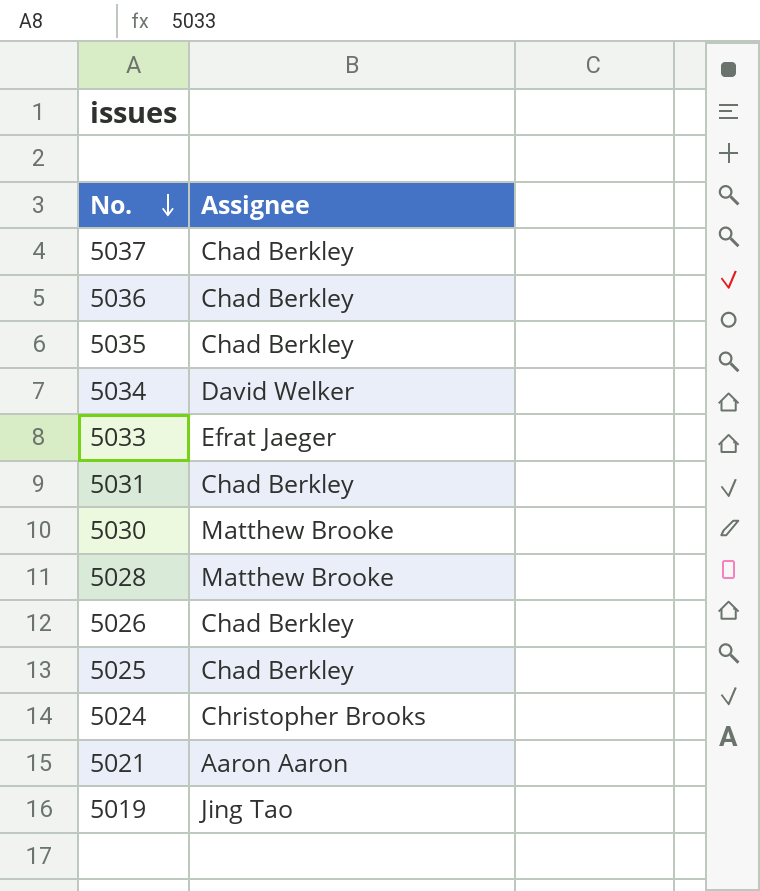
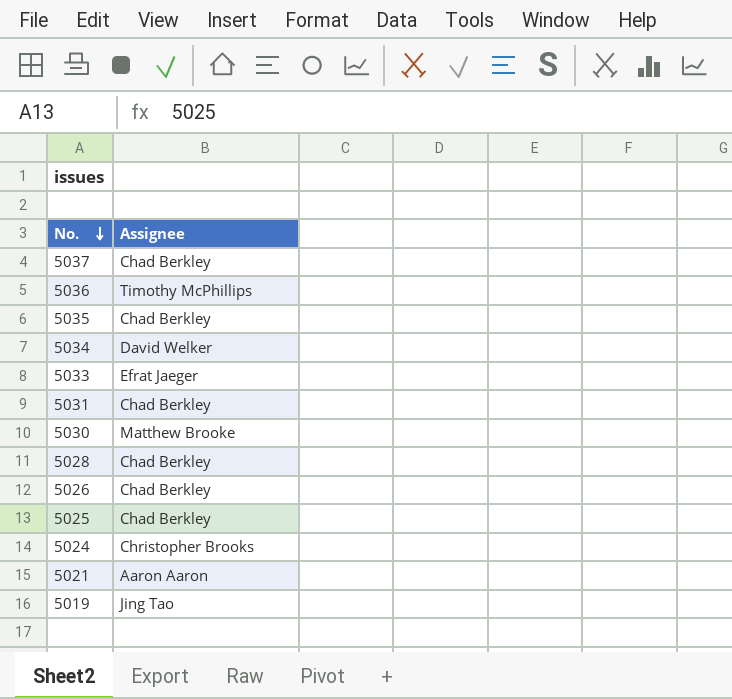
5036 | Assignee: Chad Berkley -> Timothy McPhillips
5028 | Assignee: Matthew Brooke -> Chad Berkley

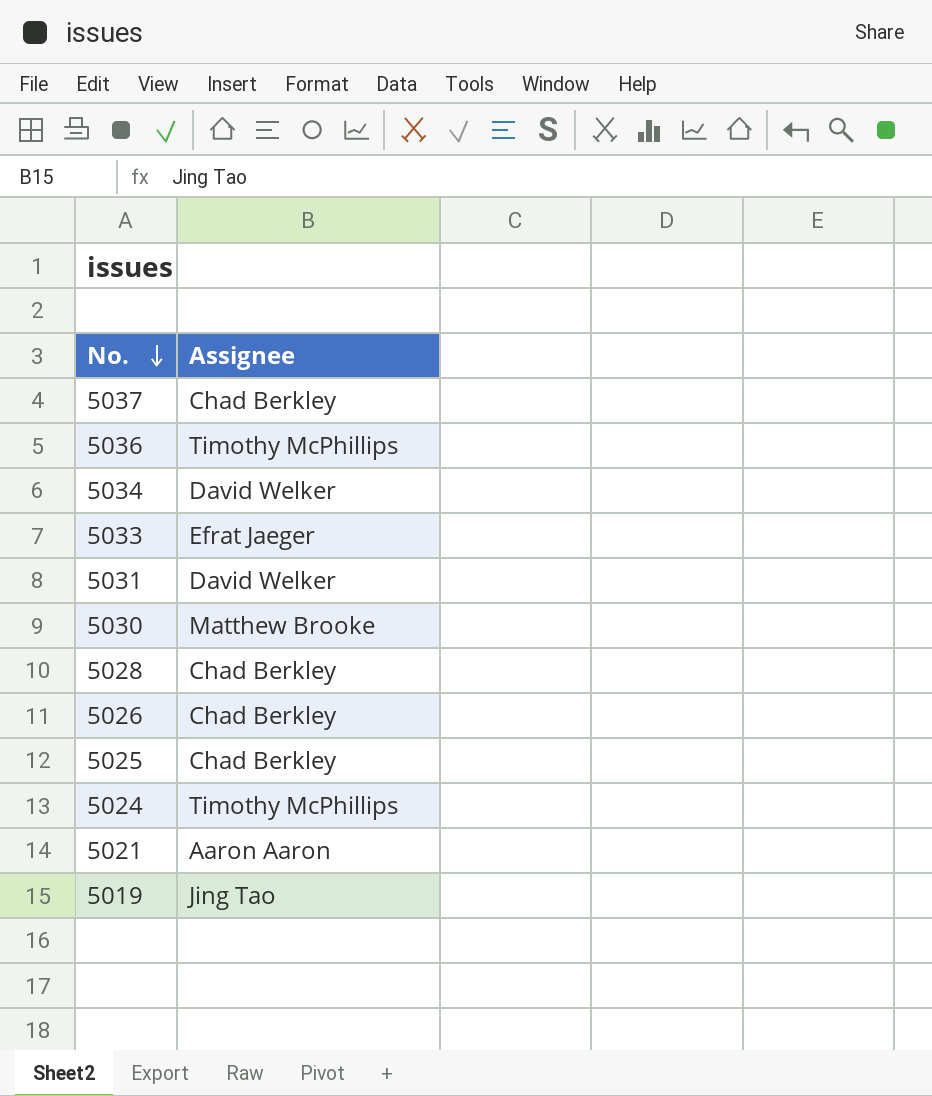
row 5035: Chad Berkley -> none
5031 | Assignee: Chad Berkley -> David Welker
5024 | Assignee: Christopher Brooks -> Timothy McPhillips

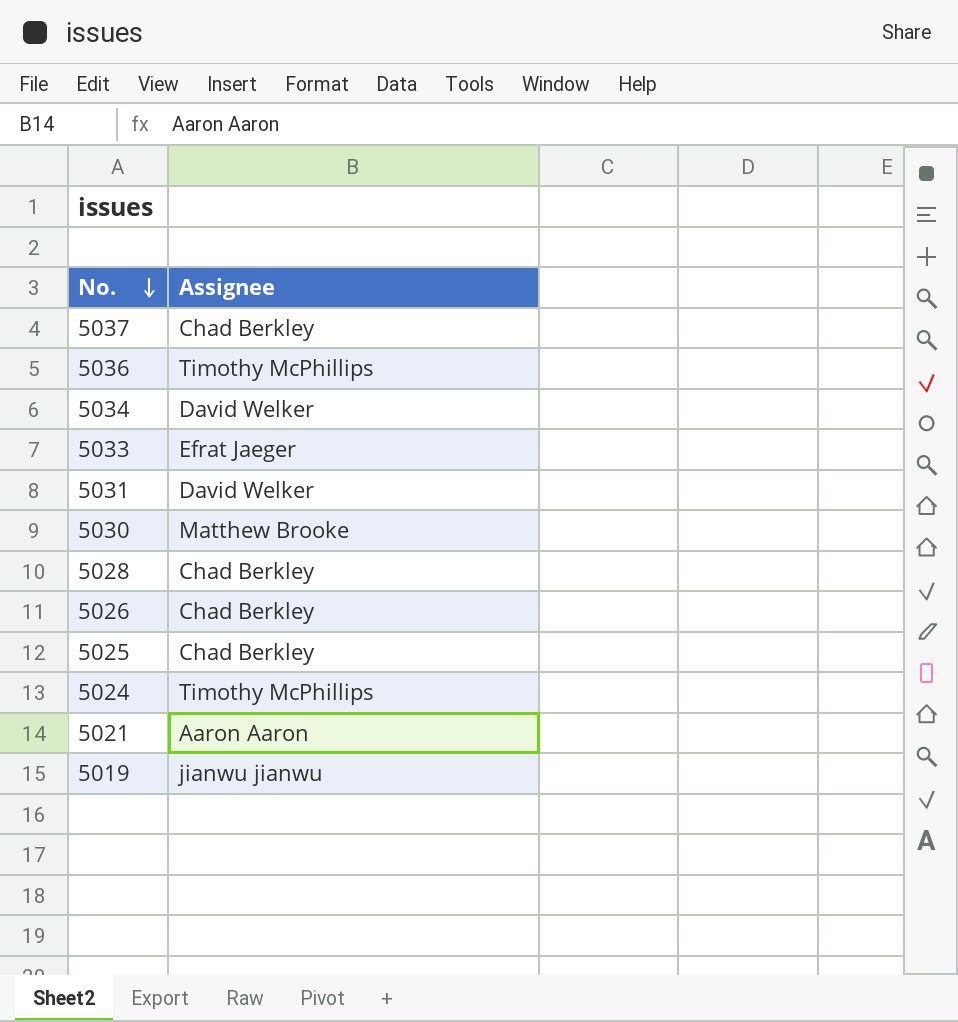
5019 | Assignee: Jing Tao -> jianwu jianwu

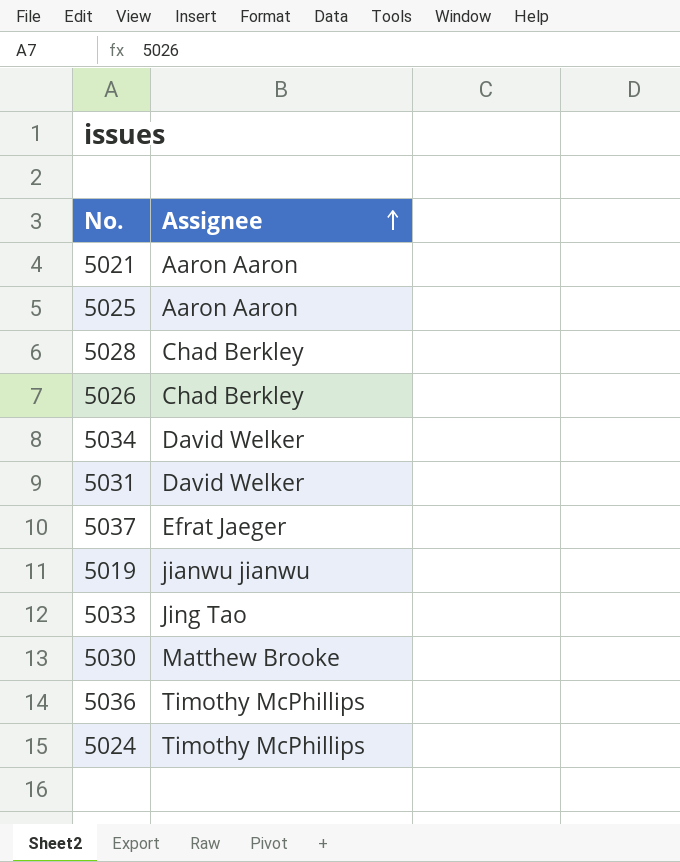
row order: No. descending -> Assignee ascending
5025 | Assignee: Chad Berkley -> Aaron Aaron
5037 | Assignee: Chad Berkley -> Efrat Jaeger
5033 | Assignee: Efrat Jaeger -> Jing Tao

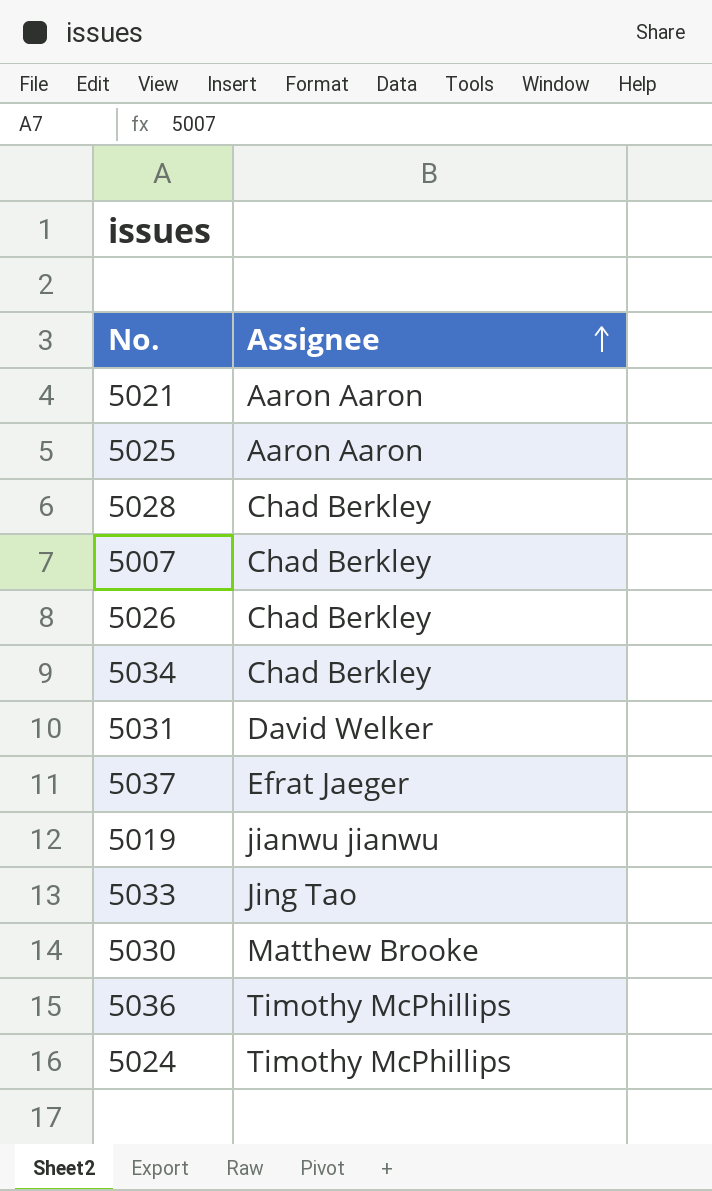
row 5007: none -> Chad Berkley
5034 | Assignee: David Welker -> Chad Berkley

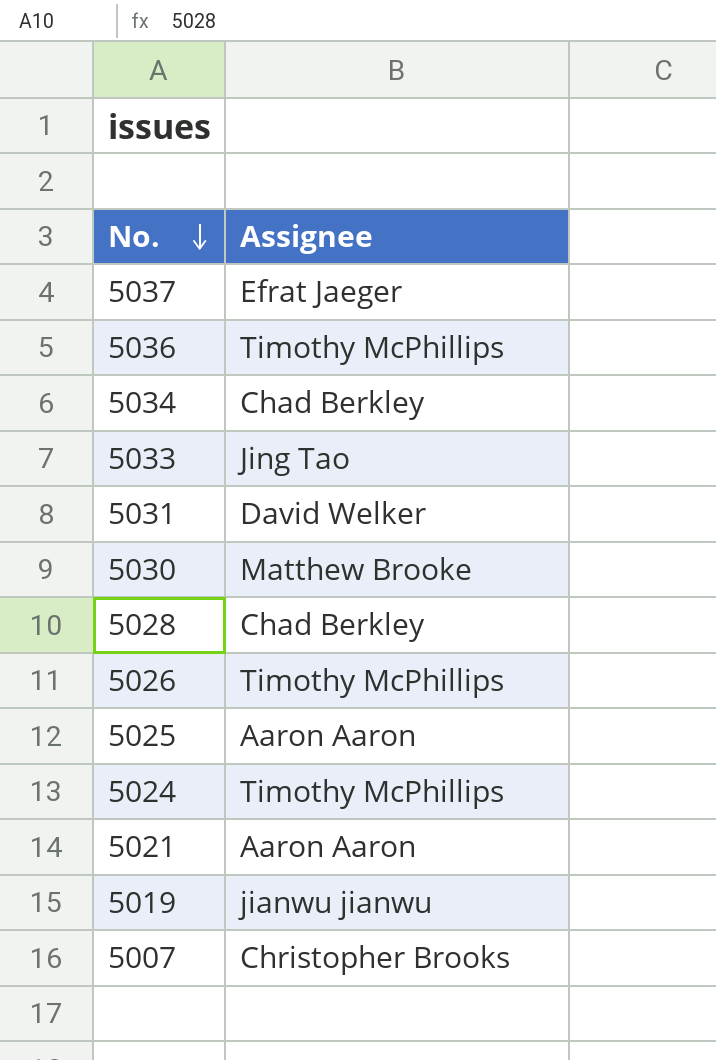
row order: Assignee ascending -> No. descending
5026 | Assignee: Chad Berkley -> Timothy McPhillips
5007 | Assignee: Chad Berkley -> Christopher Brooks

